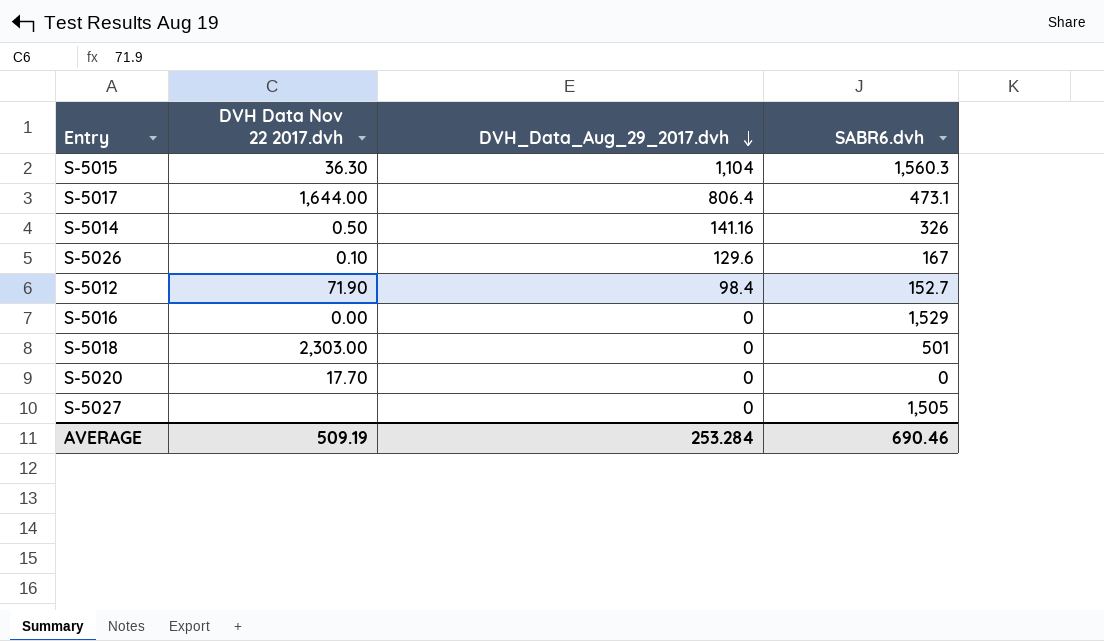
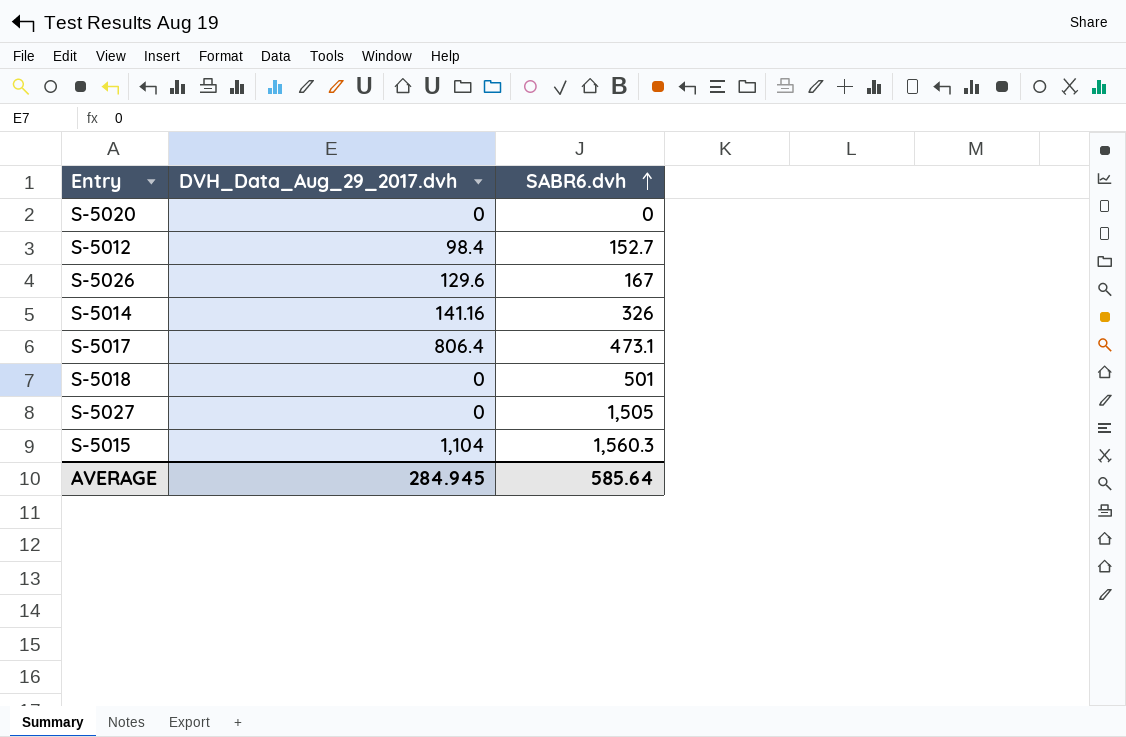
row order: DVH_Data_Aug_29_2017.dvh descending -> SABR6.dvh ascending
column DVH Data Nov 22 2017.dvh | position: 2 -> none
row S-5016: 0.00 | 0 | 1,529 -> none
AVERAGE | DVH_Data_Aug_29_2017.dvh: 253.284 -> 284.945
AVERAGE | SABR6.dvh: 690.46 -> 585.64

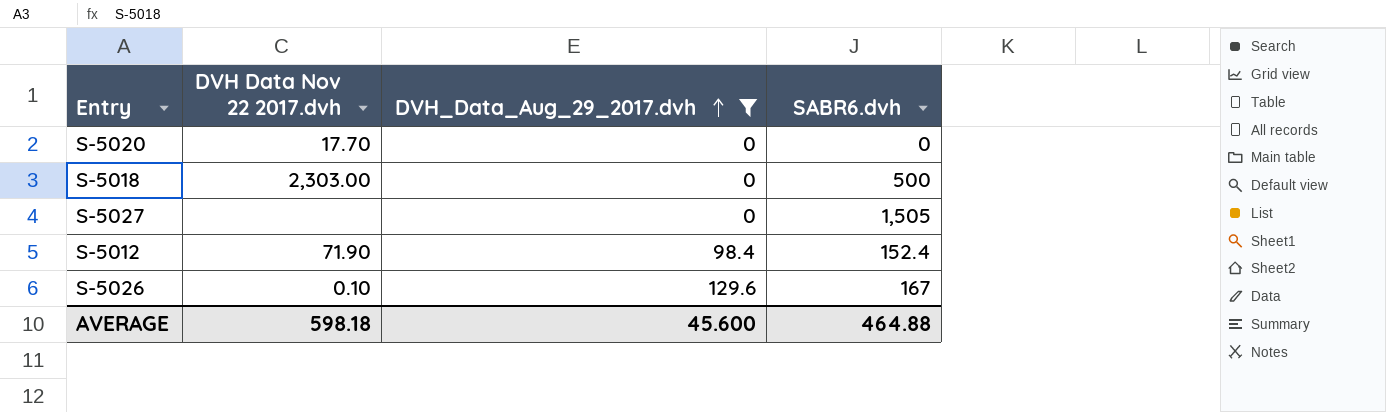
filter: none -> DVH_Data_Aug_29_2017.dvh <= 129.6
row order: SABR6.dvh ascending -> DVH_Data_Aug_29_2017.dvh ascending
column DVH Data Nov 22 2017.dvh | position: none -> 2
S-5018 | SABR6.dvh: 501 -> 500
S-5012 | SABR6.dvh: 152.7 -> 152.4
AVERAGE | DVH_Data_Aug_29_2017.dvh: 284.945 -> 45.600
AVERAGE | SABR6.dvh: 585.64 -> 464.88

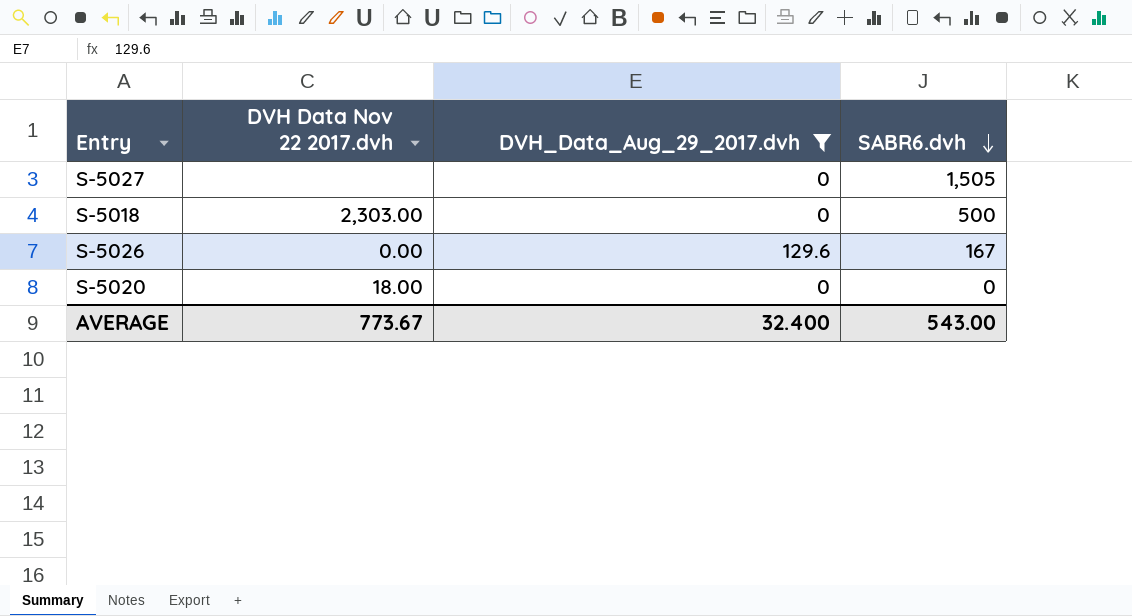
row order: DVH_Data_Aug_29_2017.dvh ascending -> SABR6.dvh descending
row S-5012: 71.90 | 98.4 | 152.4 -> none
S-5026 | DVH Data Nov 22 2017.dvh: 0.10 -> 0.00
S-5020 | DVH Data Nov 22 2017.dvh: 17.70 -> 18.00
AVERAGE | DVH Data Nov 22 2017.dvh: 598.18 -> 773.67
AVERAGE | DVH_Data_Aug_29_2017.dvh: 45.600 -> 32.400
AVERAGE | SABR6.dvh: 464.88 -> 543.00

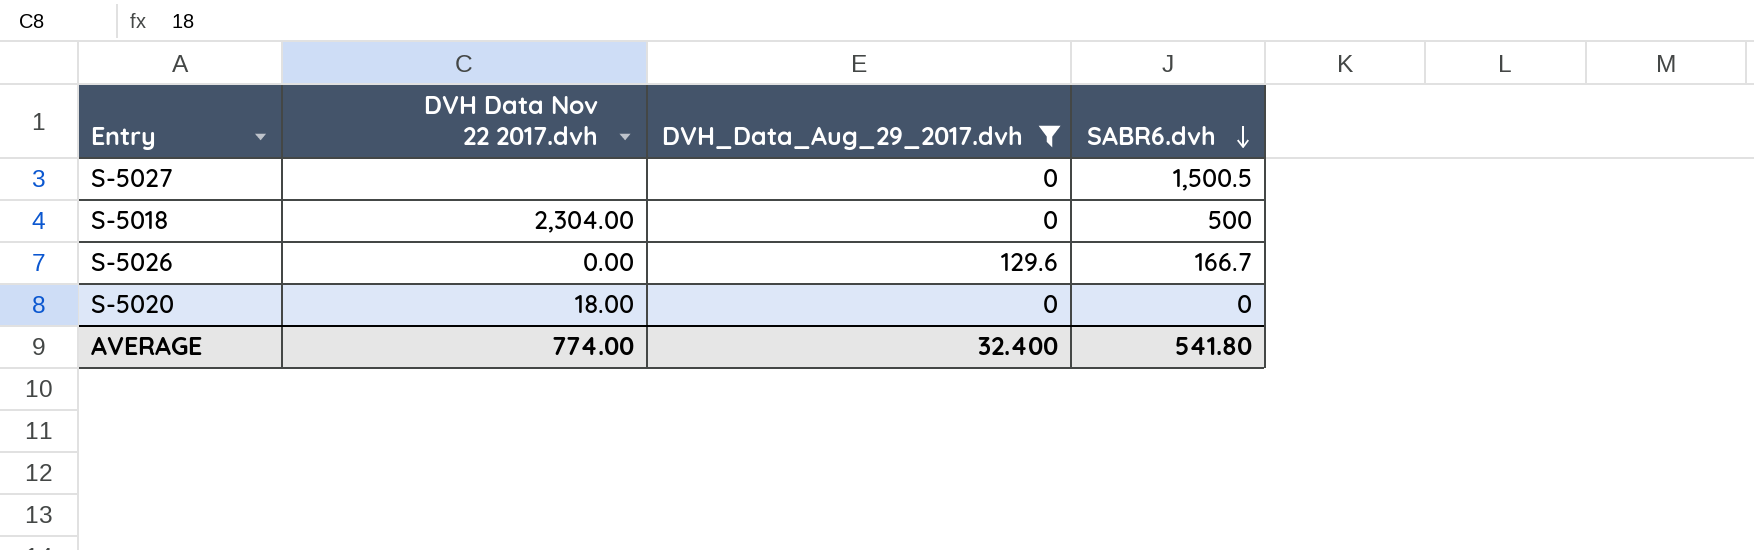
S-5027 | SABR6.dvh: 1,505 -> 1,500.5
S-5018 | DVH Data Nov 22 2017.dvh: 2,303.00 -> 2,304.00
S-5026 | SABR6.dvh: 167 -> 166.7
AVERAGE | DVH Data Nov 22 2017.dvh: 773.67 -> 774.00
AVERAGE | SABR6.dvh: 543.00 -> 541.80

